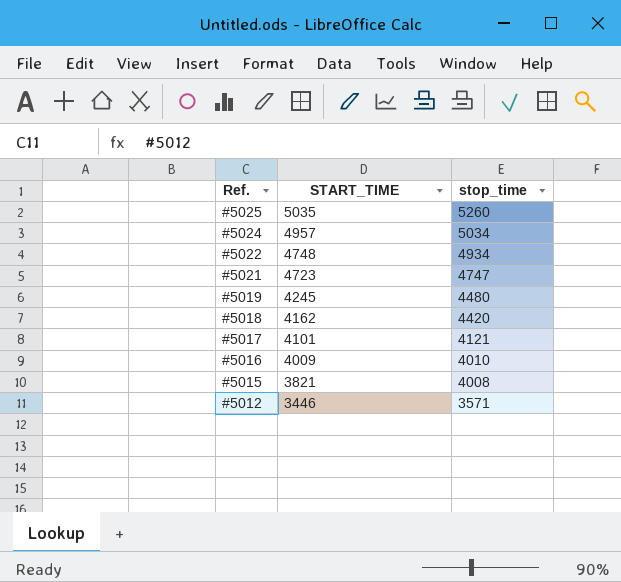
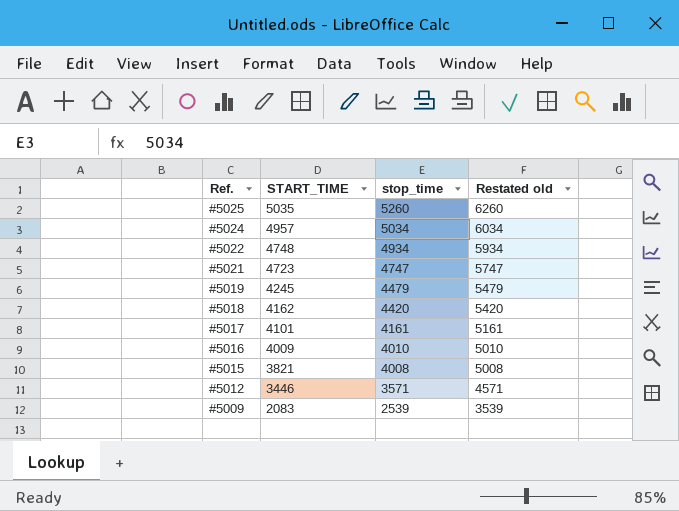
column Restated old | formula: none -> [stop_time] + 1000
#5019 | stop_time: 4480 -> 4479
#5017 | stop_time: 4121 -> 4161
row #5009: none -> 2083 | 2539 | 3539

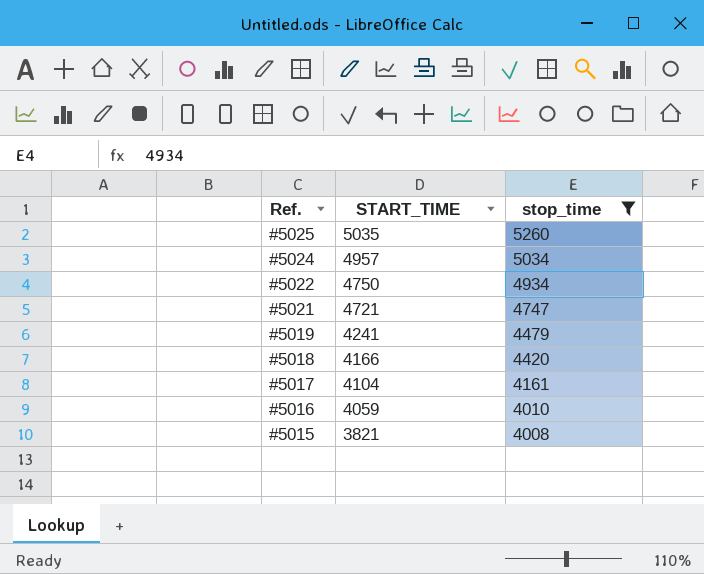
filter: none -> stop_time >= 4008
column Restated old | formula: [stop_time] + 1000 -> none
#5022 | START_TIME: 4748 -> 4750
#5021 | START_TIME: 4723 -> 4721
#5019 | START_TIME: 4245 -> 4241
#5018 | START_TIME: 4162 -> 4166
#5017 | START_TIME: 4101 -> 4104
#5016 | START_TIME: 4009 -> 4059

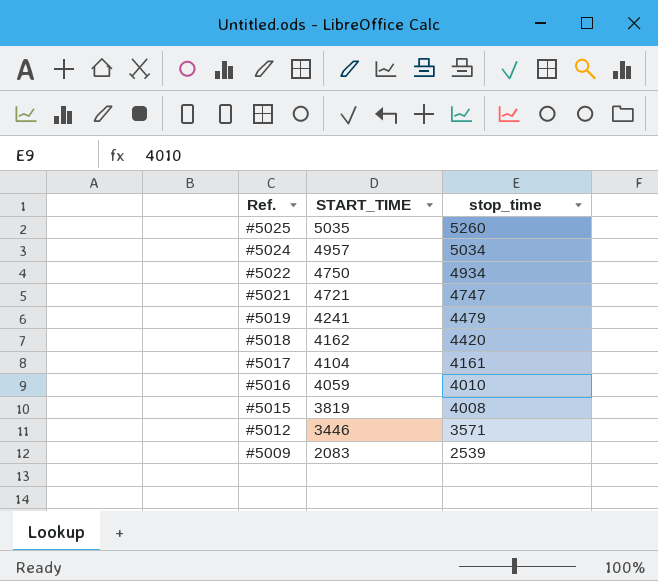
filter: stop_time >= 4008 -> none
#5018 | START_TIME: 4166 -> 4162
#5015 | START_TIME: 3821 -> 3819

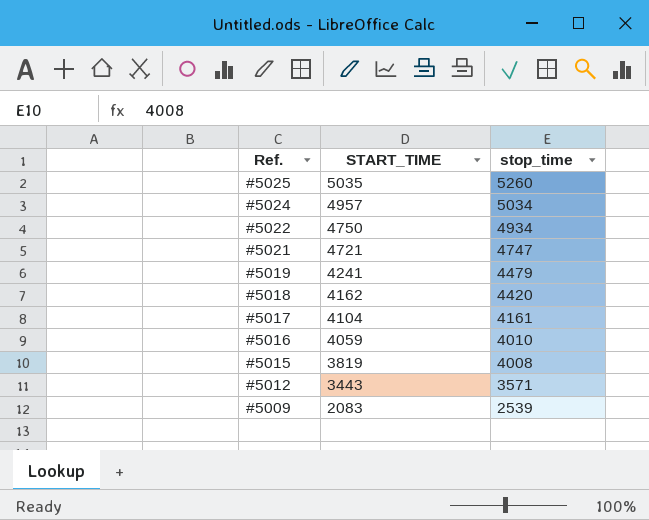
#5012 | START_TIME: 3446 -> 3443

